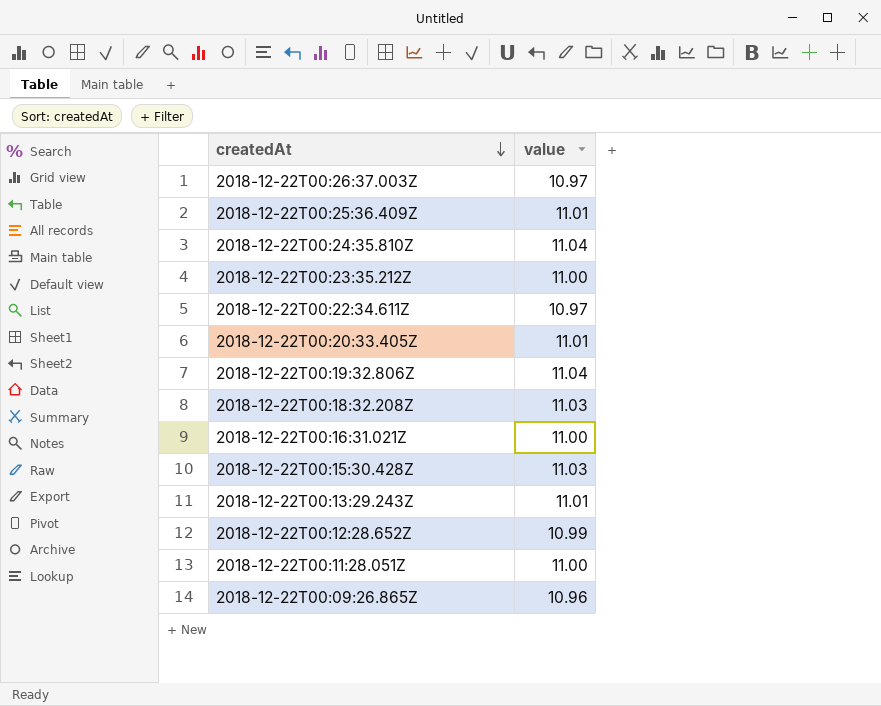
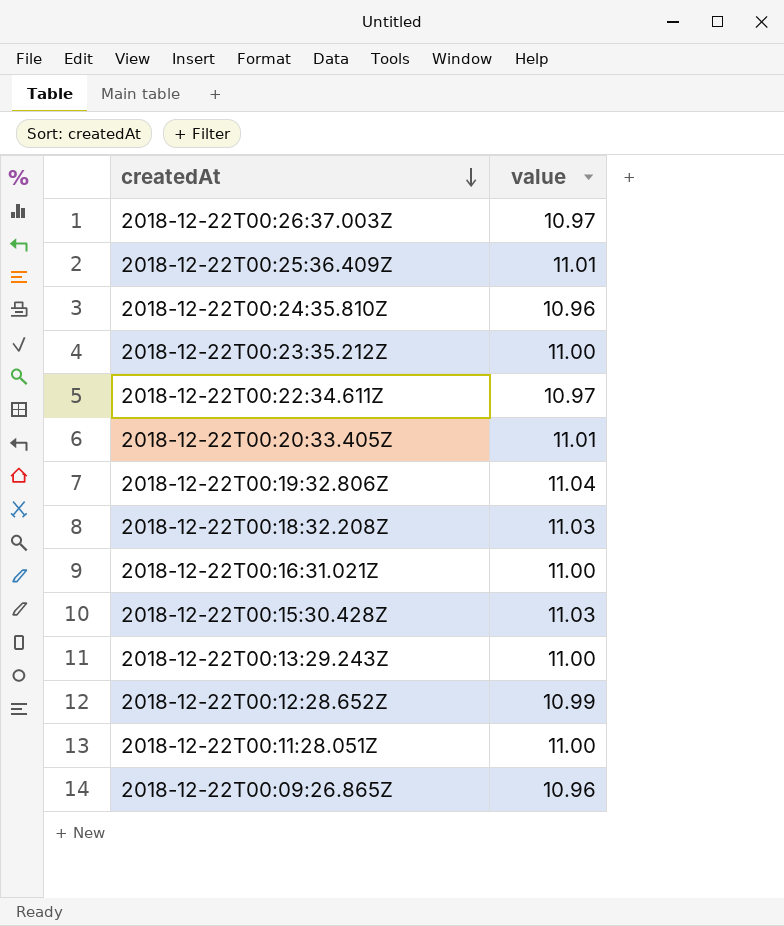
2018-12-22T00:24:35.810Z | value: 11.04 -> 10.96
2018-12-22T00:13:29.243Z | value: 11.01 -> 11.00

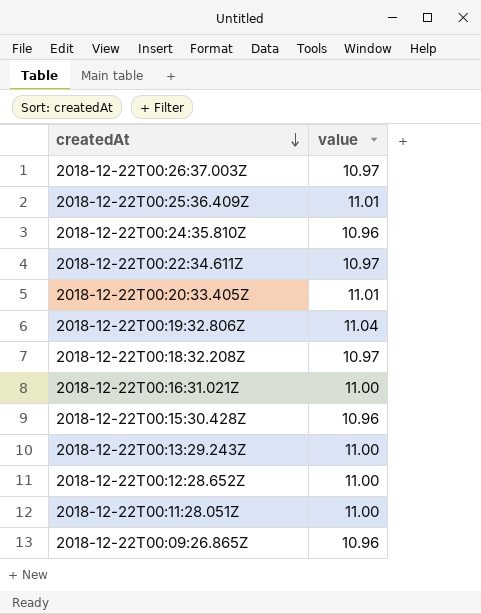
row 2018-12-22T00:23:35.212Z: 11.00 -> none
2018-12-22T00:18:32.208Z | value: 11.03 -> 10.97
2018-12-22T00:15:30.428Z | value: 11.03 -> 10.96
2018-12-22T00:12:28.652Z | value: 10.99 -> 11.00

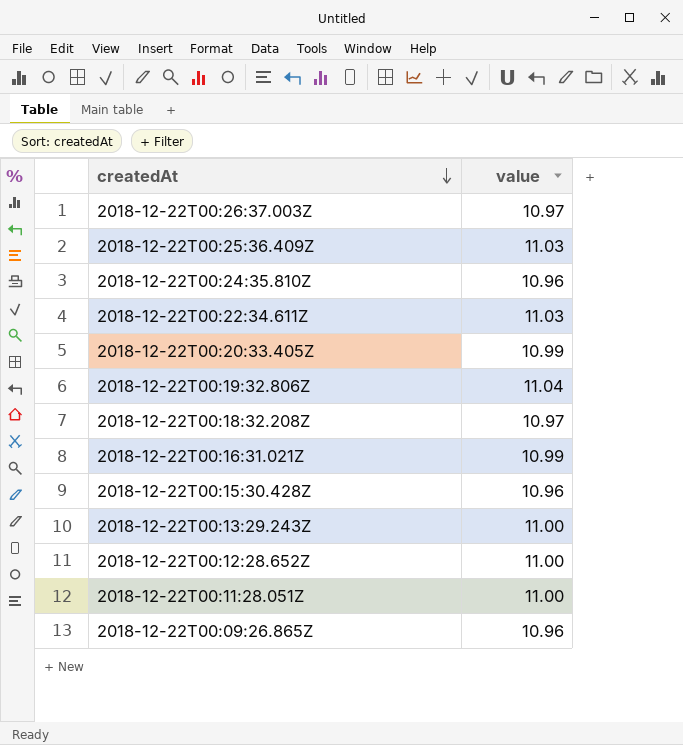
2018-12-22T00:25:36.409Z | value: 11.01 -> 11.03
2018-12-22T00:22:34.611Z | value: 10.97 -> 11.03
2018-12-22T00:20:33.405Z | value: 11.01 -> 10.99
2018-12-22T00:16:31.021Z | value: 11.00 -> 10.99

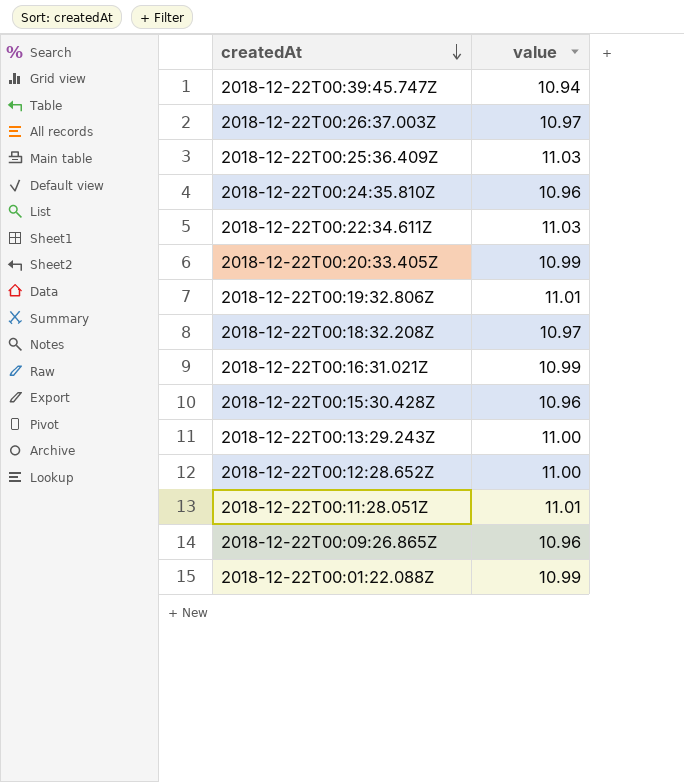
row 2018-12-22T00:39:45.747Z: none -> 10.94
2018-12-22T00:19:32.806Z | value: 11.04 -> 11.01
2018-12-22T00:11:28.051Z | value: 11.00 -> 11.01
row 2018-12-22T00:01:22.088Z: none -> 10.99

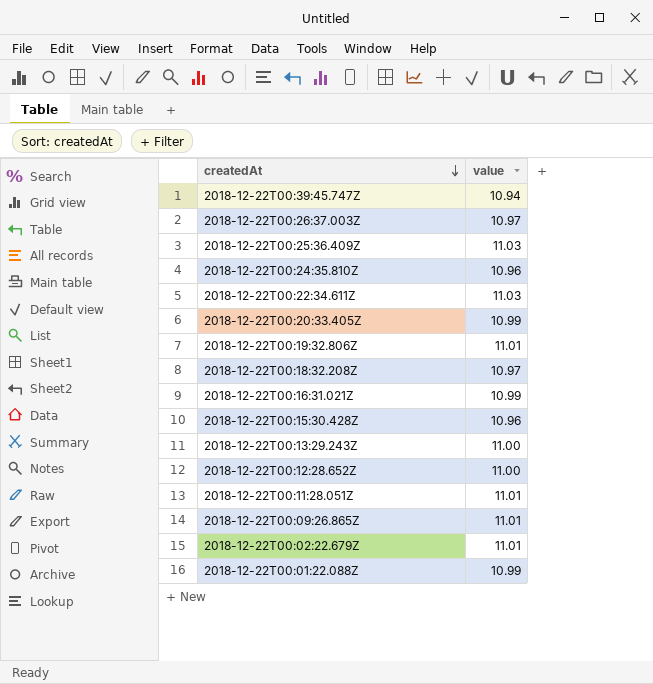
2018-12-22T00:09:26.865Z | value: 10.96 -> 11.01
row 2018-12-22T00:02:22.679Z: none -> 11.01

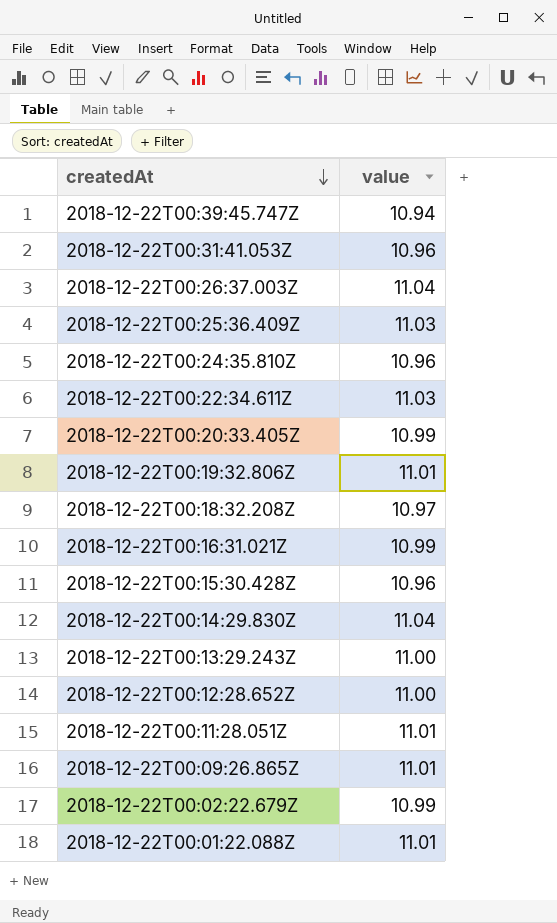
row 2018-12-22T00:31:41.053Z: none -> 10.96
2018-12-22T00:26:37.003Z | value: 10.97 -> 11.04
row 2018-12-22T00:14:29.830Z: none -> 11.04
2018-12-22T00:02:22.679Z | value: 11.01 -> 10.99
2018-12-22T00:01:22.088Z | value: 10.99 -> 11.01

